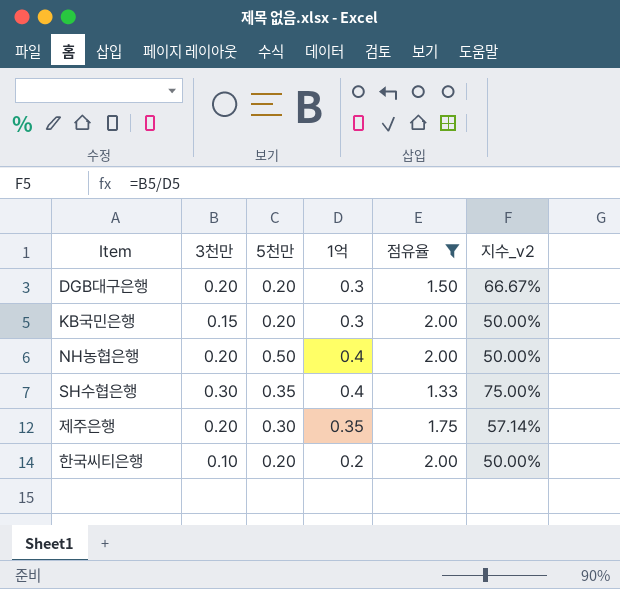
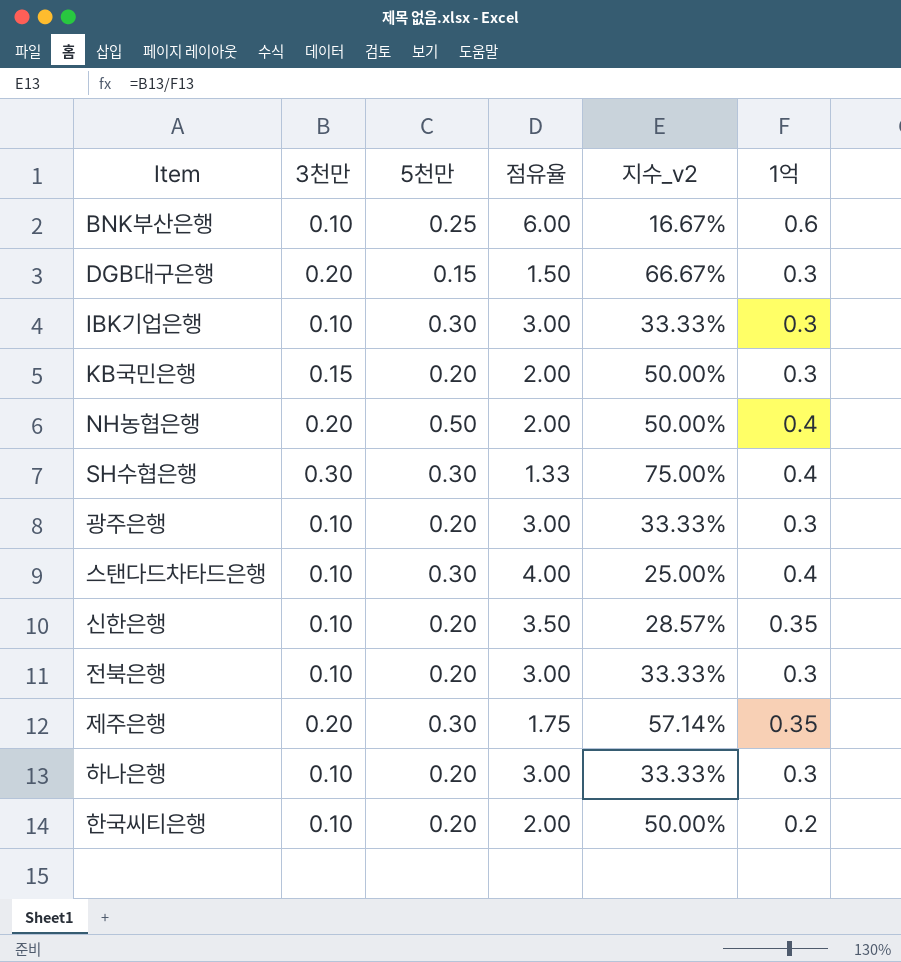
filter: 점유율 <= 2.00 -> none
column 1억 | position: 4 -> 6
DGB대구은행 | 5천만: 0.20 -> 0.15
SH수협은행 | 5천만: 0.35 -> 0.30

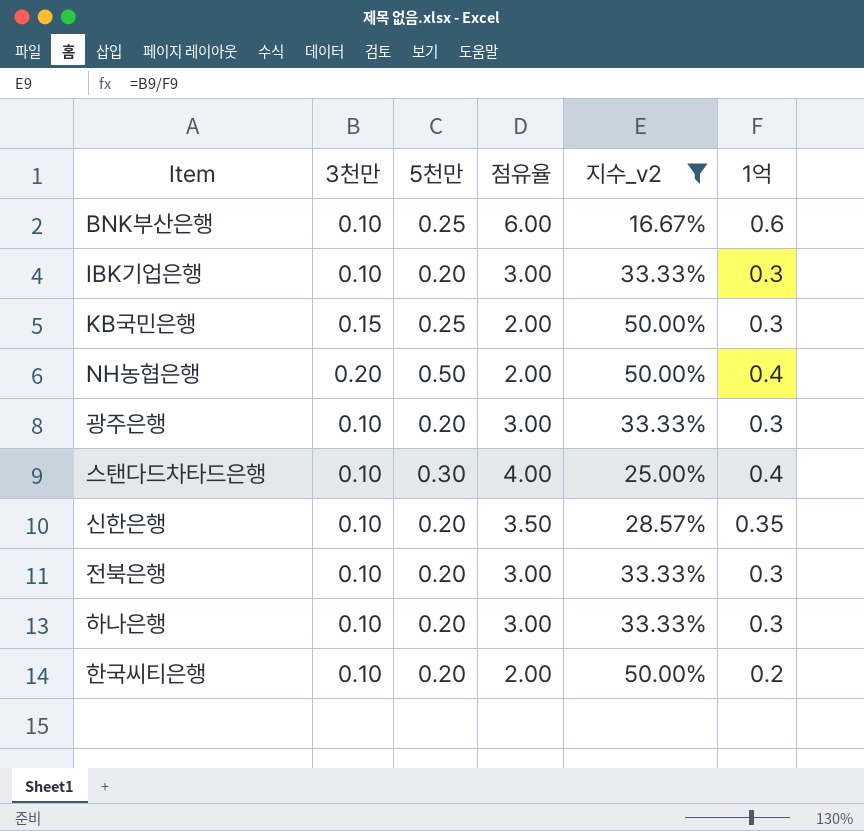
filter: none -> 지수_v2 <= 50.00%
IBK기업은행 | 5천만: 0.30 -> 0.20
KB국민은행 | 5천만: 0.20 -> 0.25

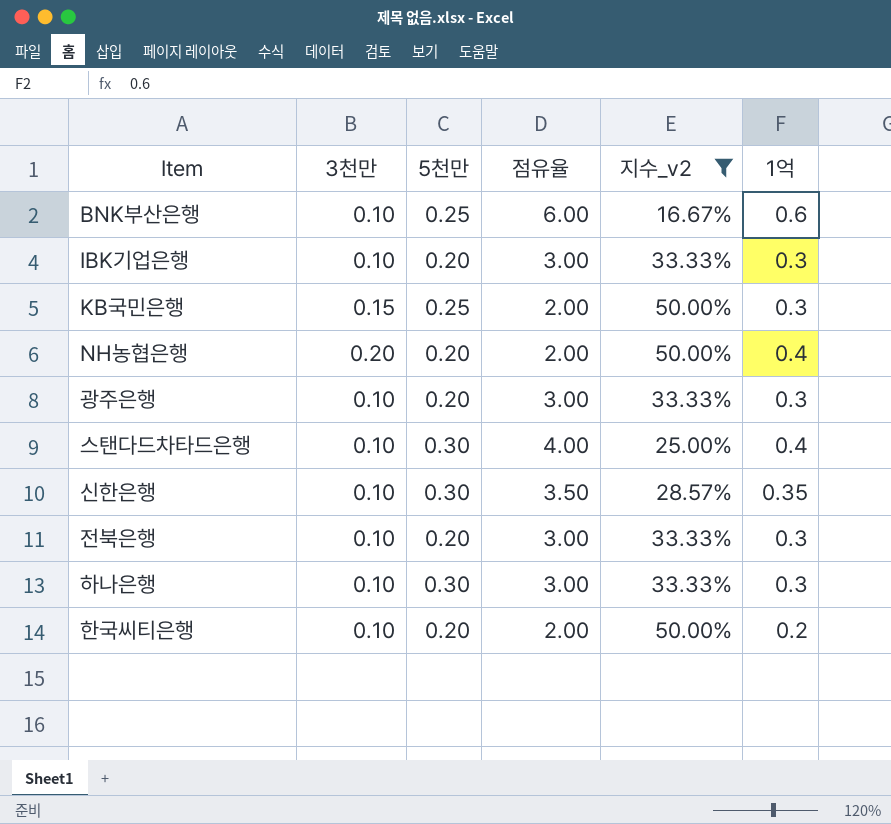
NH농협은행 | 5천만: 0.50 -> 0.20
신한은행 | 5천만: 0.20 -> 0.30
하나은행 | 5천만: 0.20 -> 0.30

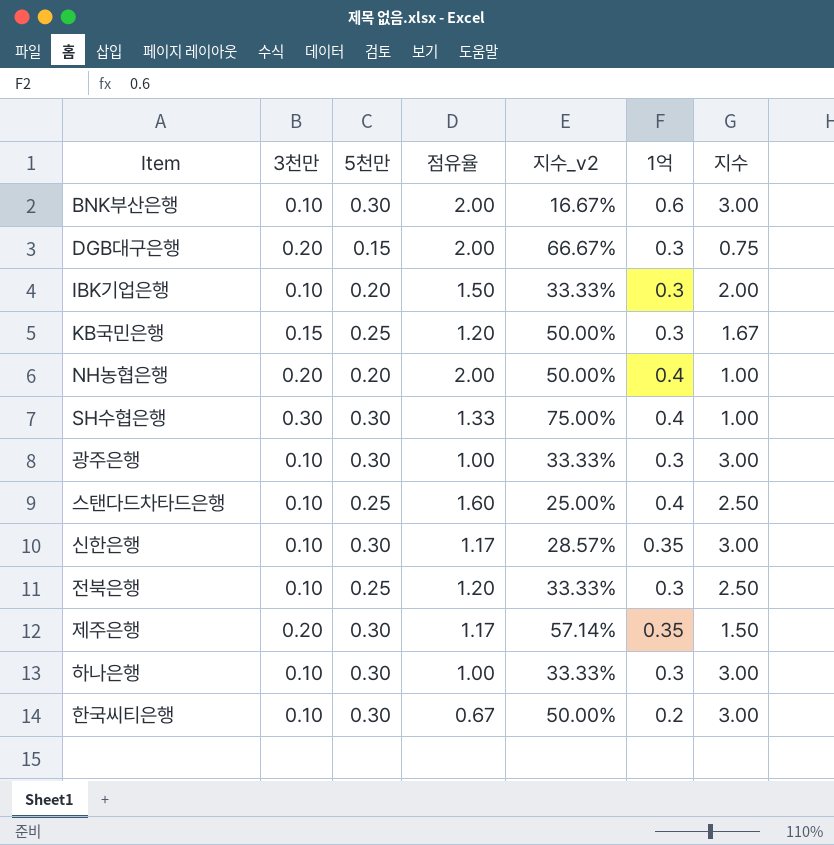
filter: 지수_v2 <= 50.00% -> none
column 점유율 | formula: [1억] / [3천만] -> [1억] / [5천만]
column 지수 | formula: none -> [5천만] / [3천만]
BNK부산은행 | 5천만: 0.25 -> 0.30
광주은행 | 5천만: 0.20 -> 0.30
스탠다드차타드은행 | 5천만: 0.30 -> 0.25
전북은행 | 5천만: 0.20 -> 0.25
한국씨티은행 | 5천만: 0.20 -> 0.30

